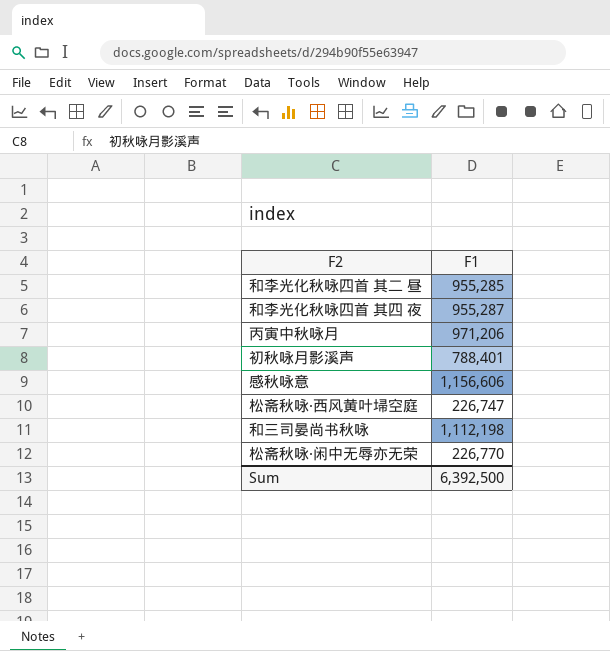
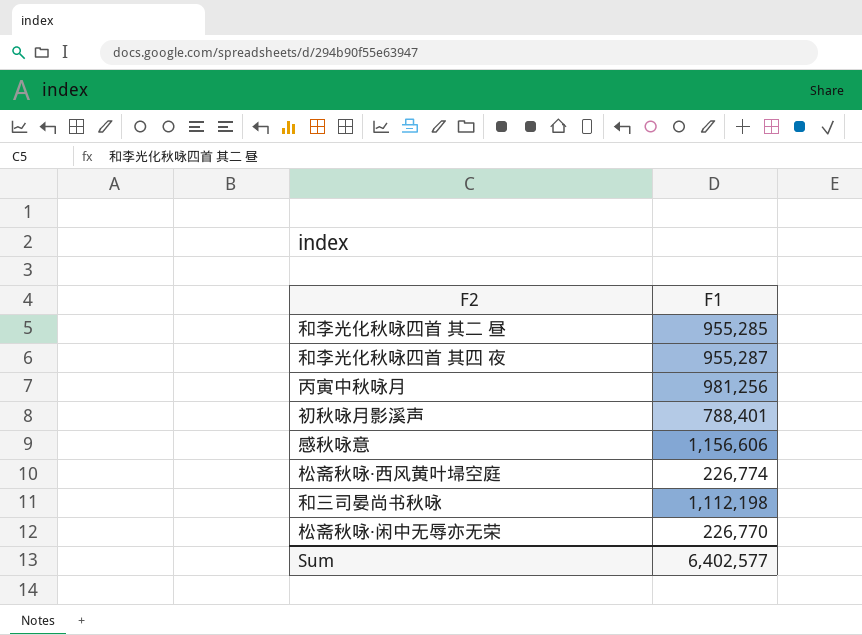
丙寅中秋咏月 | F1: 971,206 -> 981,256
松斋秋咏·西风黄叶埽空庭 | F1: 226,747 -> 226,774
Sum | F1: 6,392,500 -> 6,402,577

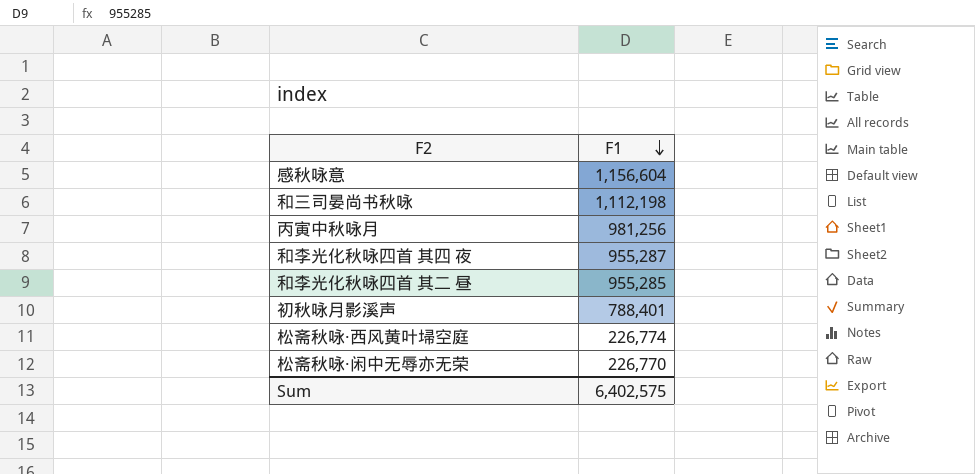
row order: none -> F1 descending
感秋咏意 | F1: 1,156,606 -> 1,156,604
Sum | F1: 6,402,577 -> 6,402,575

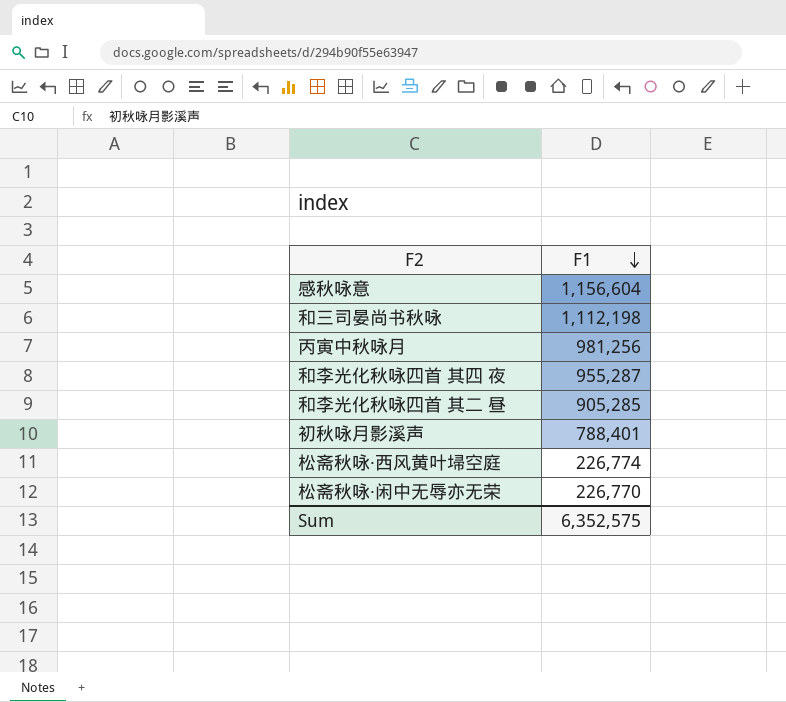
和李光化秋咏四首 其二 昼 | F1: 955,285 -> 905,285
Sum | F1: 6,402,575 -> 6,352,575

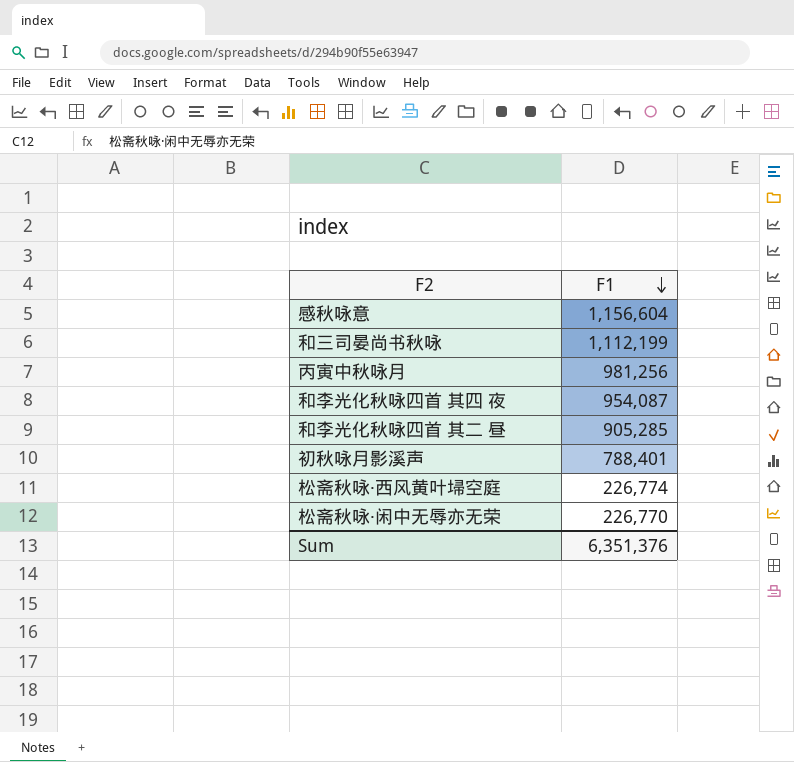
和三司晏尚书秋咏 | F1: 1,112,198 -> 1,112,199
和李光化秋咏四首 其四 夜 | F1: 955,287 -> 954,087
Sum | F1: 6,352,575 -> 6,351,376

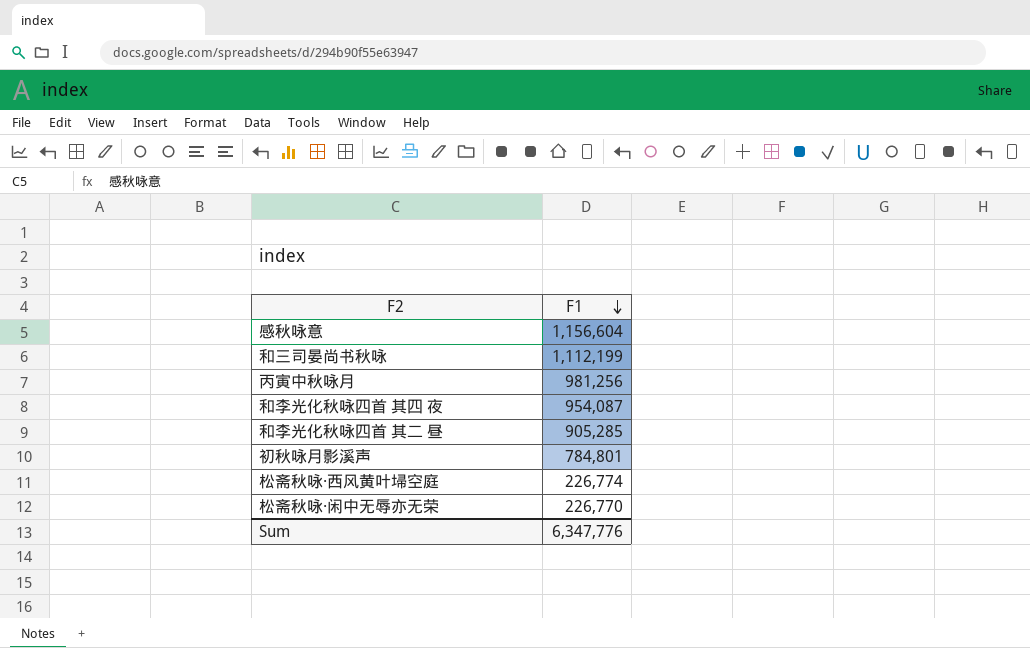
初秋咏月影溪声 | F1: 788,401 -> 784,801
Sum | F1: 6,351,376 -> 6,347,776

